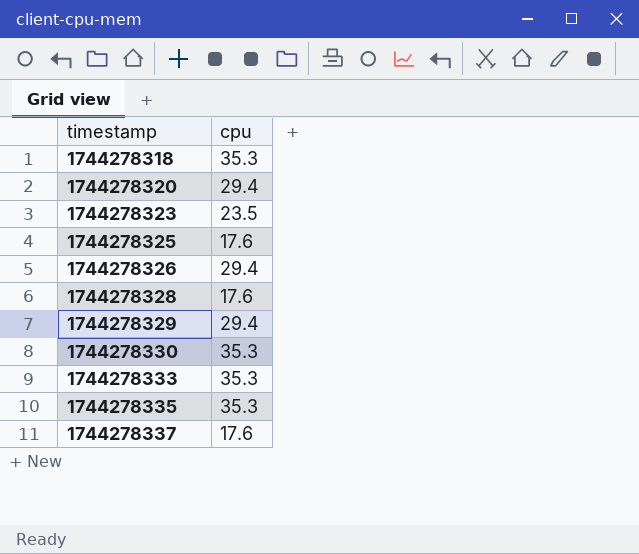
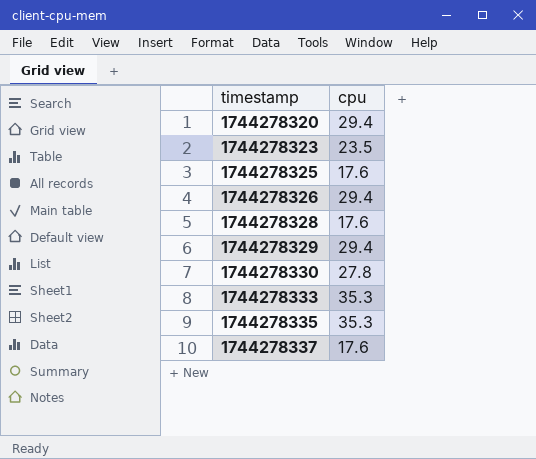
row 1744278318: 35.3 -> none
1744278330 | cpu: 35.3 -> 27.8

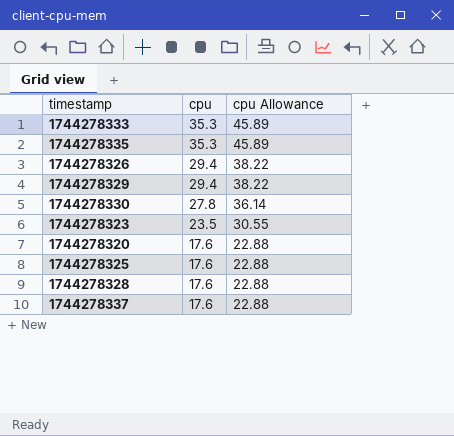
row order: timestamp ascending -> cpu descending
column cpu Allowance | formula: none -> [cpu] * 1.3
1744278320 | cpu: 29.4 -> 17.6

